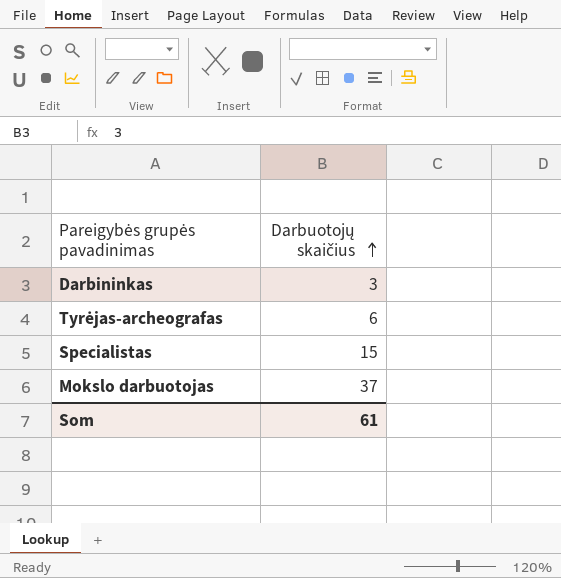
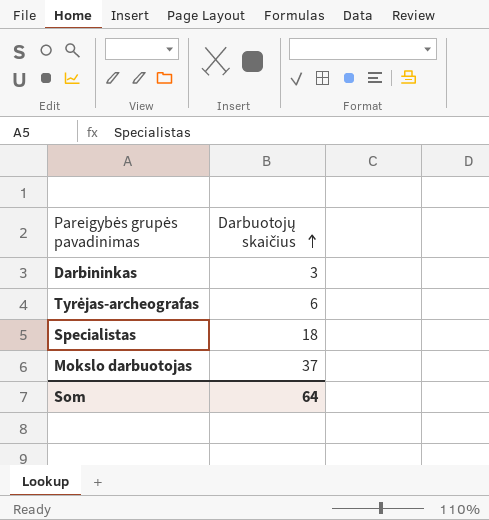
Specialistas | Darbuotojų skaičius: 15 -> 18
Som | Darbuotojų skaičius: 61 -> 64

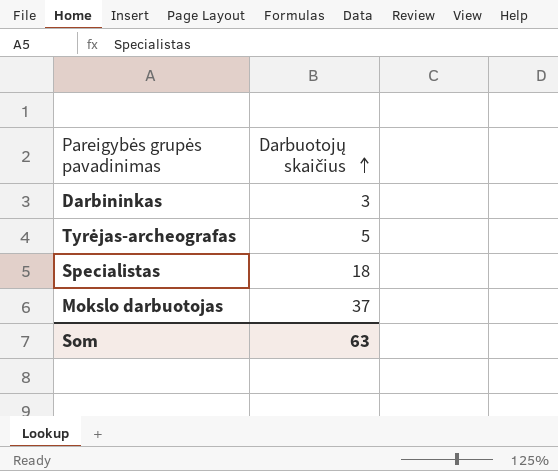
Tyrėjas-archeografas | Darbuotojų skaičius: 6 -> 5
Som | Darbuotojų skaičius: 64 -> 63

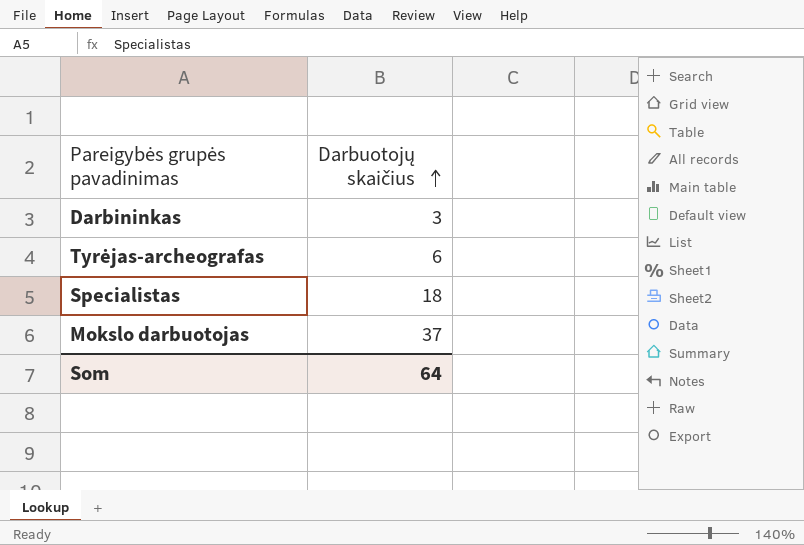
Tyrėjas-archeografas | Darbuotojų skaičius: 5 -> 6
Som | Darbuotojų skaičius: 63 -> 64

